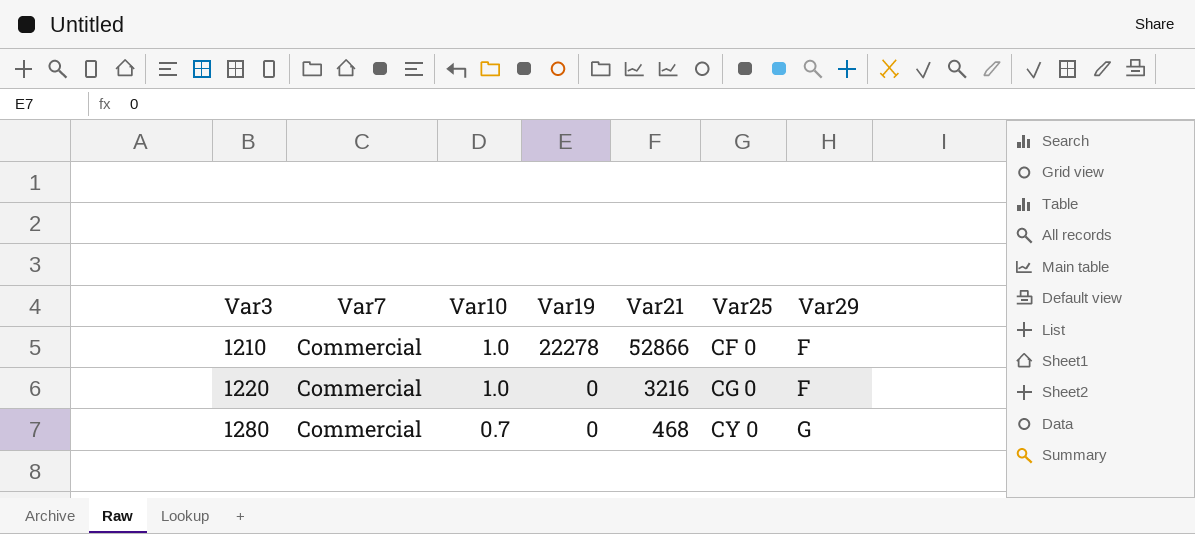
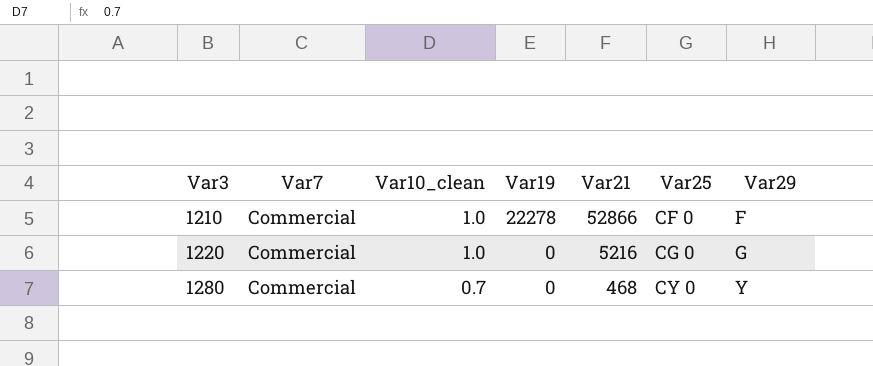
column name: Var10 -> Var10_clean
1220 | Var21: 3216 -> 5216
1220 | Var29: F -> G
1280 | Var29: G -> Y

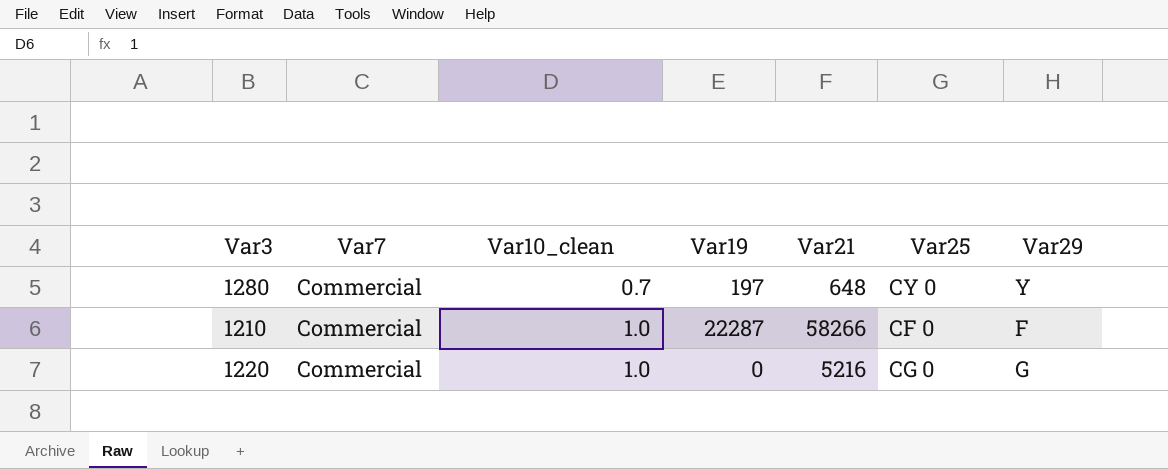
row order: Var3 ascending -> Var10_clean ascending
1280 | Var19: 0 -> 197
1280 | Var21: 468 -> 648
1210 | Var19: 22278 -> 22287
1210 | Var21: 52866 -> 58266

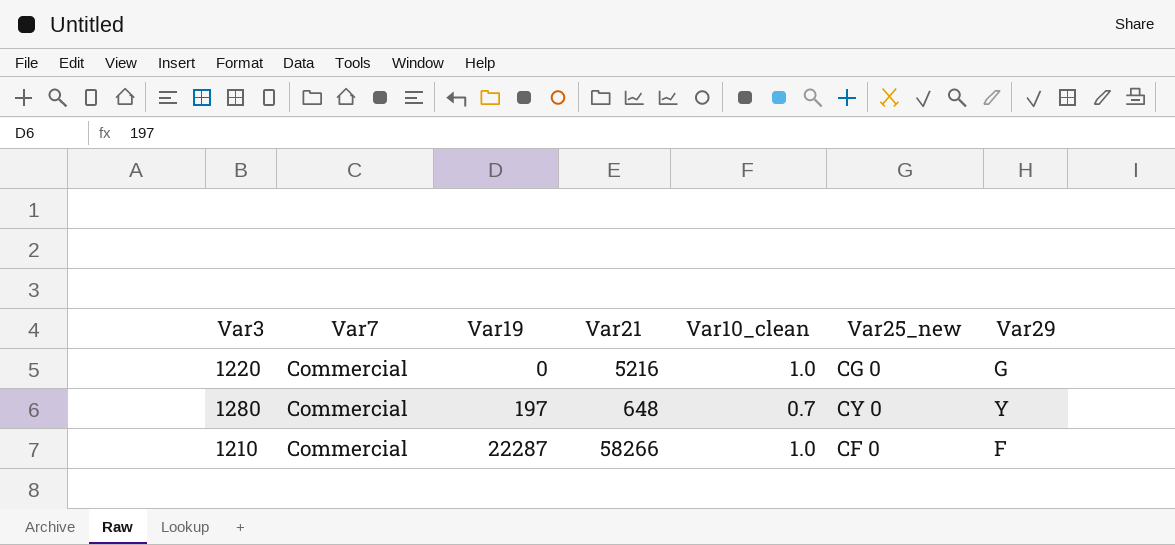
row order: Var10_clean ascending -> Var19 ascending
column Var10_clean | position: 3 -> 5
column name: Var25 -> Var25_new

